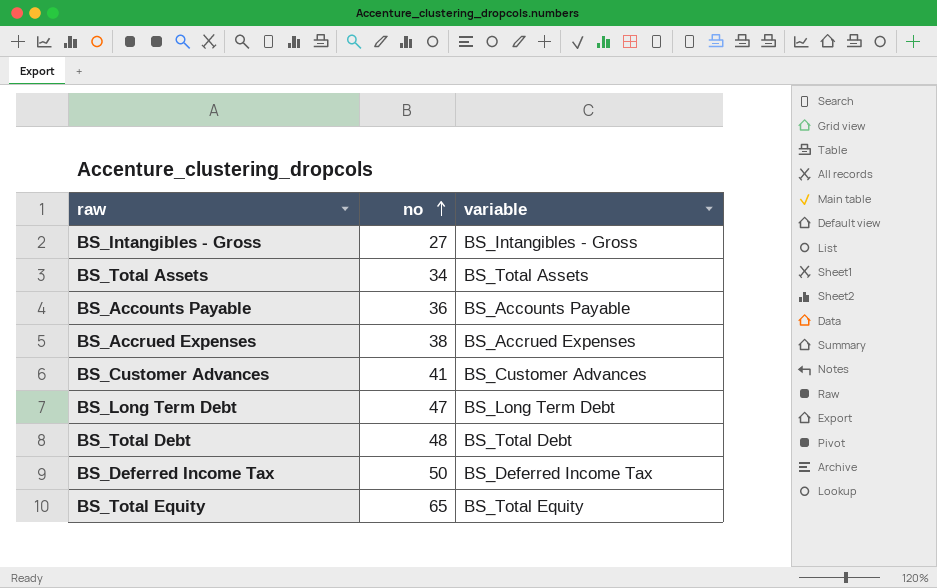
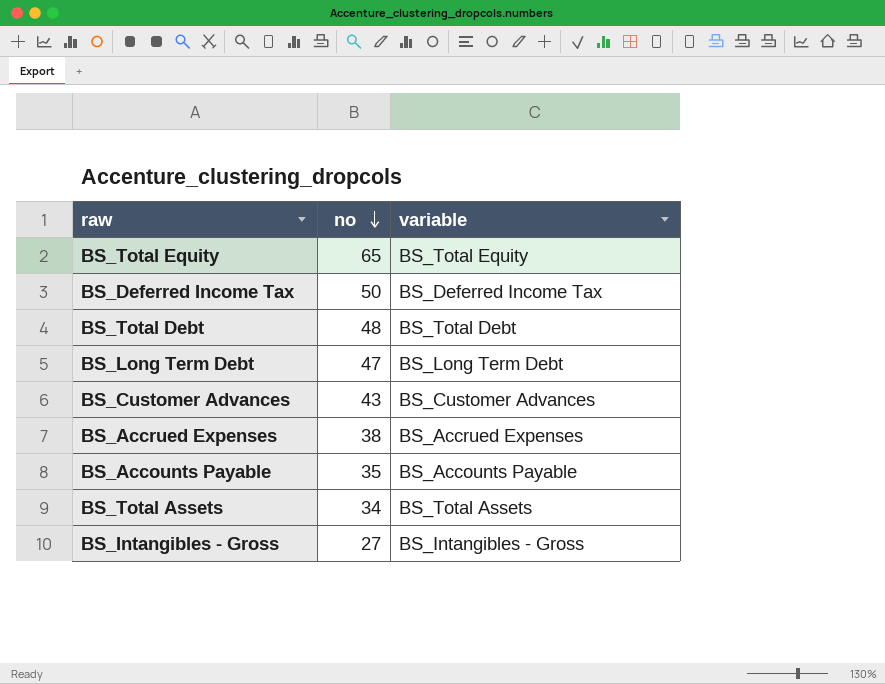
row order: no ascending -> no descending
BS_Customer Advances | no: 41 -> 43
BS_Accounts Payable | no: 36 -> 35

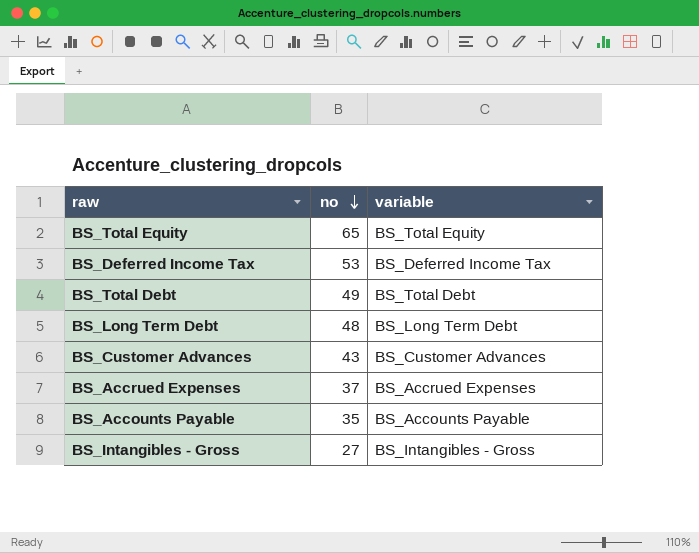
row BS_Total Assets: 34 | BS_Total Assets -> none
BS_Deferred Income Tax | no: 50 -> 53
BS_Total Debt | no: 48 -> 49
BS_Long Term Debt | no: 47 -> 48
BS_Accrued Expenses | no: 38 -> 37

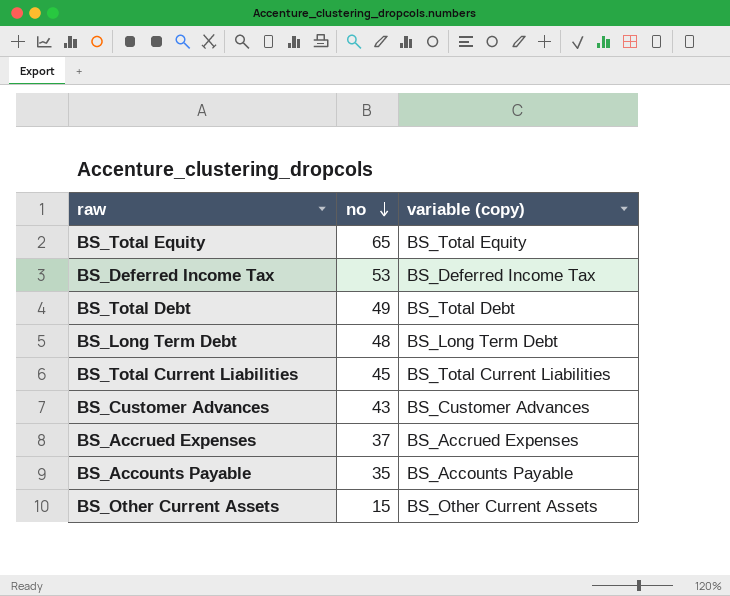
column name: variable -> variable (copy)
row BS_Intangibles - Gross: 27 | BS_Intangibles - Gross -> none
row BS_Total Current Liabilities: none -> 45 | BS_Total Current Liabilities
row BS_Other Current Assets: none -> 15 | BS_Other Current Assets

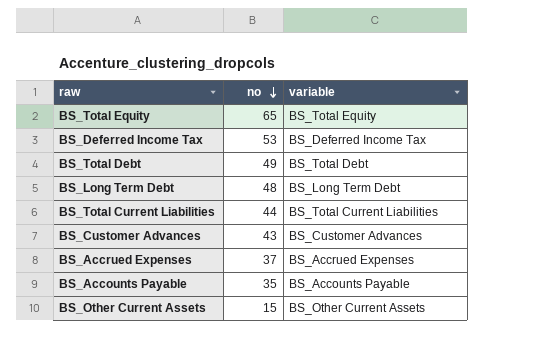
column name: variable (copy) -> variable
BS_Total Current Liabilities | no: 45 -> 44

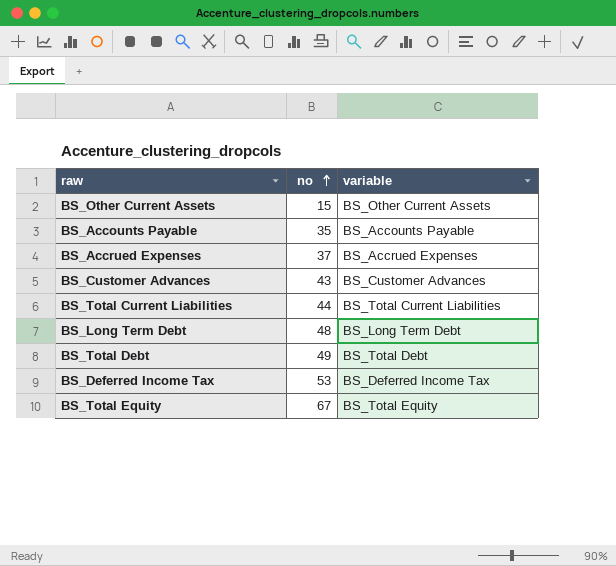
row order: no descending -> no ascending
BS_Total Equity | no: 65 -> 67

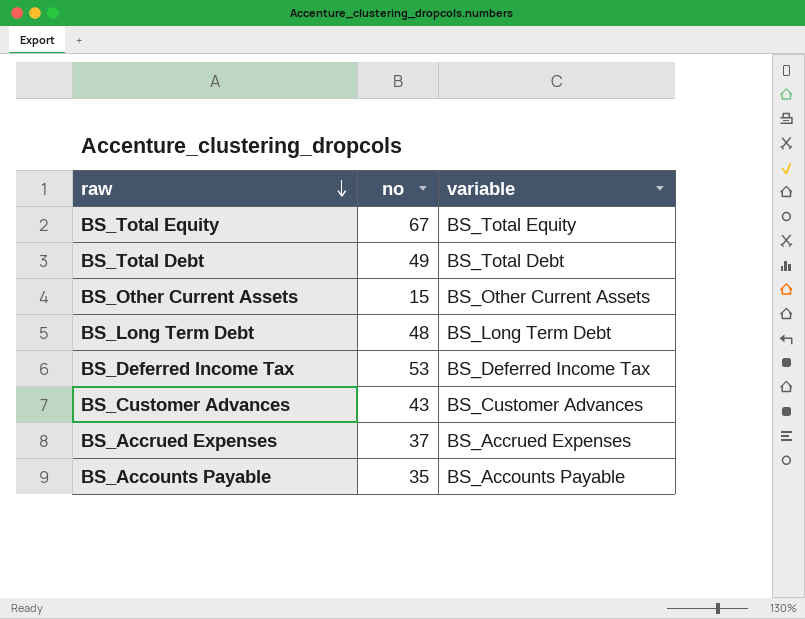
row order: no ascending -> raw descending
row BS_Total Current Liabilities: 44 | BS_Total Current Liabilities -> none

